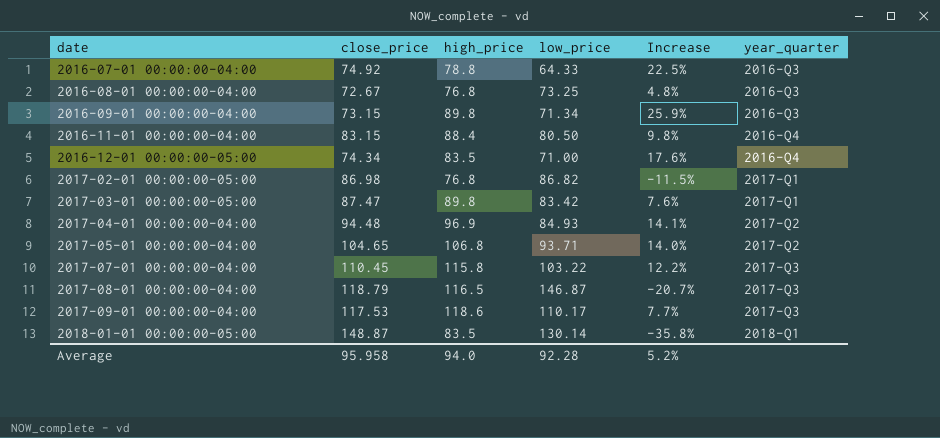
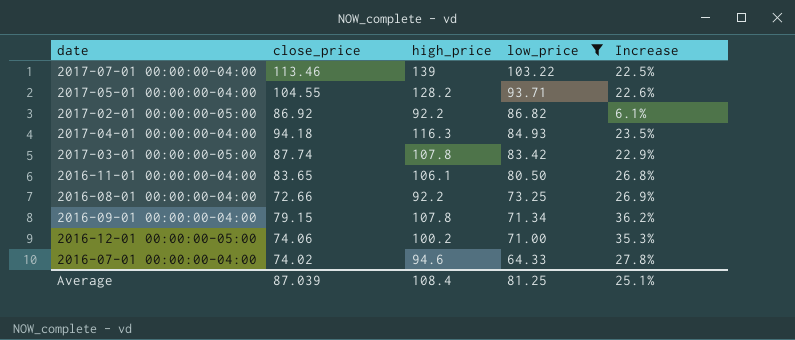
filter: none -> low_price <= 103.22
row order: date ascending -> low_price descending
column year_quarter | position: 6 -> none
column Increase | formula: ([high_price] - [low_price]) / [low_price] -> ([high_price] - [close_price]) / [close_price]
2017-07-01 00:00:00-04:00 | close_price: 110.45 -> 113.46
2017-07-01 00:00:00-04:00 | high_price: 115.8 -> 139
2017-05-01 00:00:00-04:00 | close_price: 104.65 -> 104.55
2017-05-01 00:00:00-04:00 | high_price: 106.8 -> 128.2
2017-02-01 00:00:00-05:00 | close_price: 86.98 -> 86.92
2017-02-01 00:00:00-05:00 | high_price: 76.8 -> 92.2
2017-04-01 00:00:00-04:00 | close_price: 94.48 -> 94.18
2017-04-01 00:00:00-04:00 | high_price: 96.9 -> 116.3
2017-03-01 00:00:00-05:00 | close_price: 87.47 -> 87.74
2017-03-01 00:00:00-05:00 | high_price: 89.8 -> 107.8
2016-11-01 00:00:00-04:00 | close_price: 83.15 -> 83.65
2016-11-01 00:00:00-04:00 | high_price: 88.4 -> 106.1
2016-08-01 00:00:00-04:00 | close_price: 72.67 -> 72.66
2016-08-01 00:00:00-04:00 | high_price: 76.8 -> 92.2
2016-09-01 00:00:00-04:00 | close_price: 73.15 -> 79.15
2016-09-01 00:00:00-04:00 | high_price: 89.8 -> 107.8
2016-12-01 00:00:00-05:00 | close_price: 74.34 -> 74.06
2016-12-01 00:00:00-05:00 | high_price: 83.5 -> 100.2
2016-07-01 00:00:00-04:00 | close_price: 74.92 -> 74.02
2016-07-01 00:00:00-04:00 | high_price: 78.8 -> 94.6
Average | close_price: 95.958 -> 87.039
Average | high_price: 94.0 -> 108.4
Average | low_price: 92.28 -> 81.25
Average | Increase: 5.2% -> 25.1%

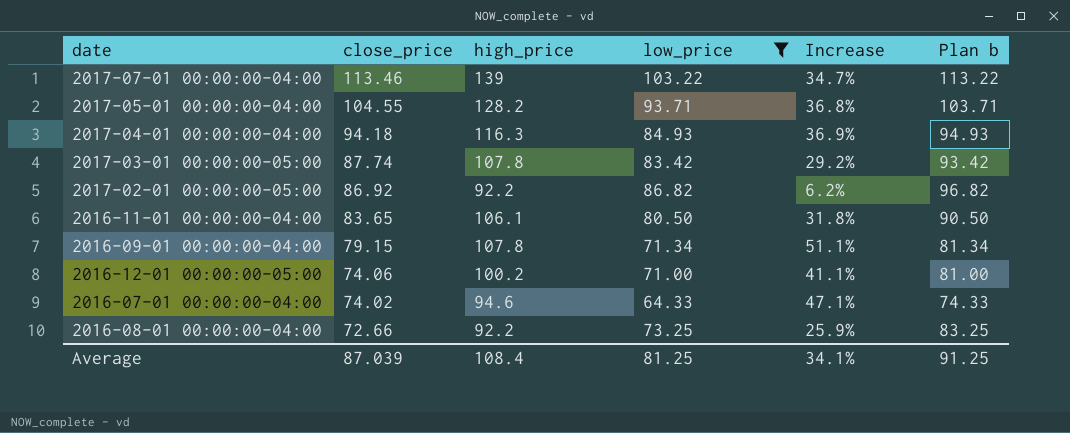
row order: low_price descending -> close_price descending
column Increase | formula: ([high_price] - [close_price]) / [close_price] -> ([high_price] - [low_price]) / [low_price]
column Plan b | formula: none -> [low_price] + 10
Average | Increase: 25.1% -> 34.1%

